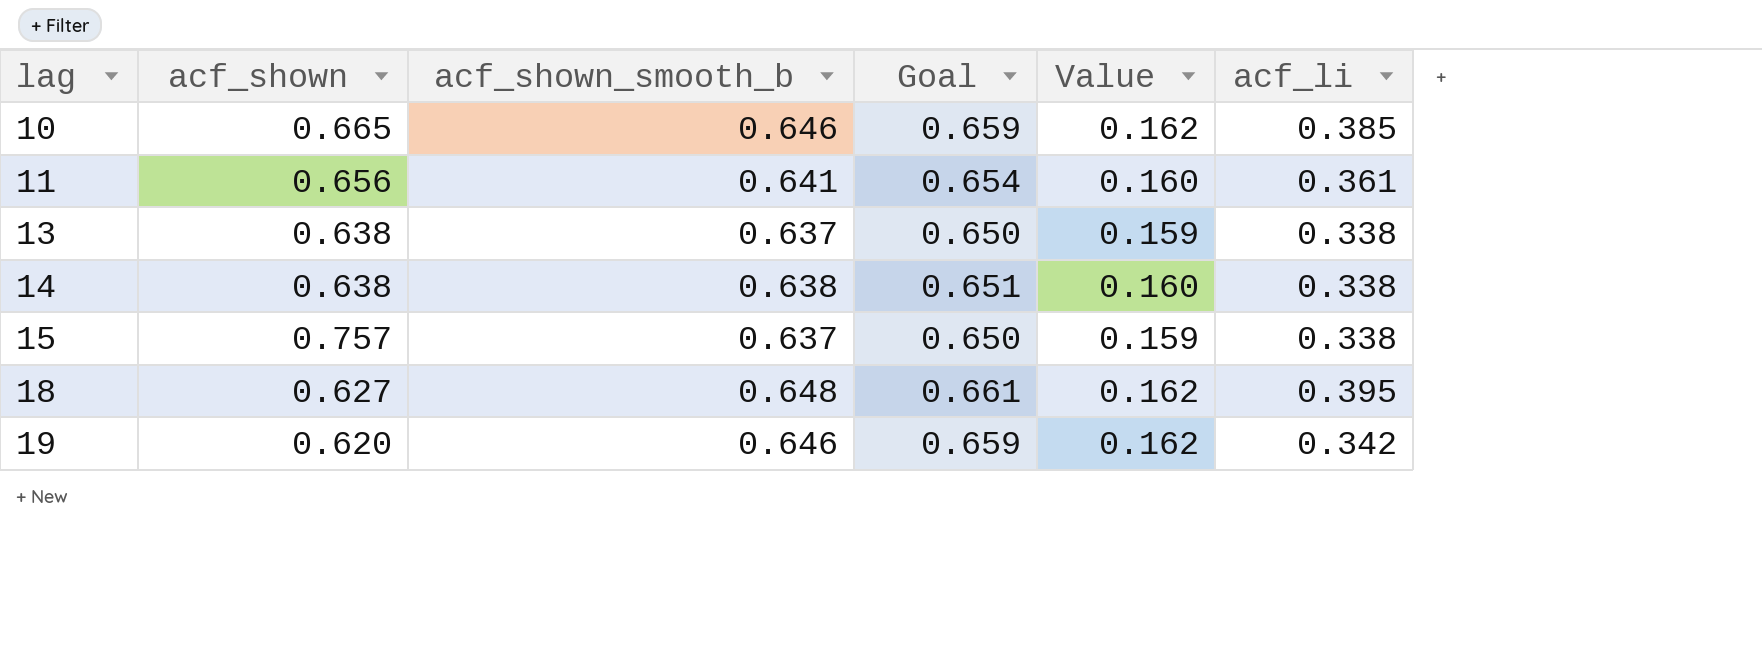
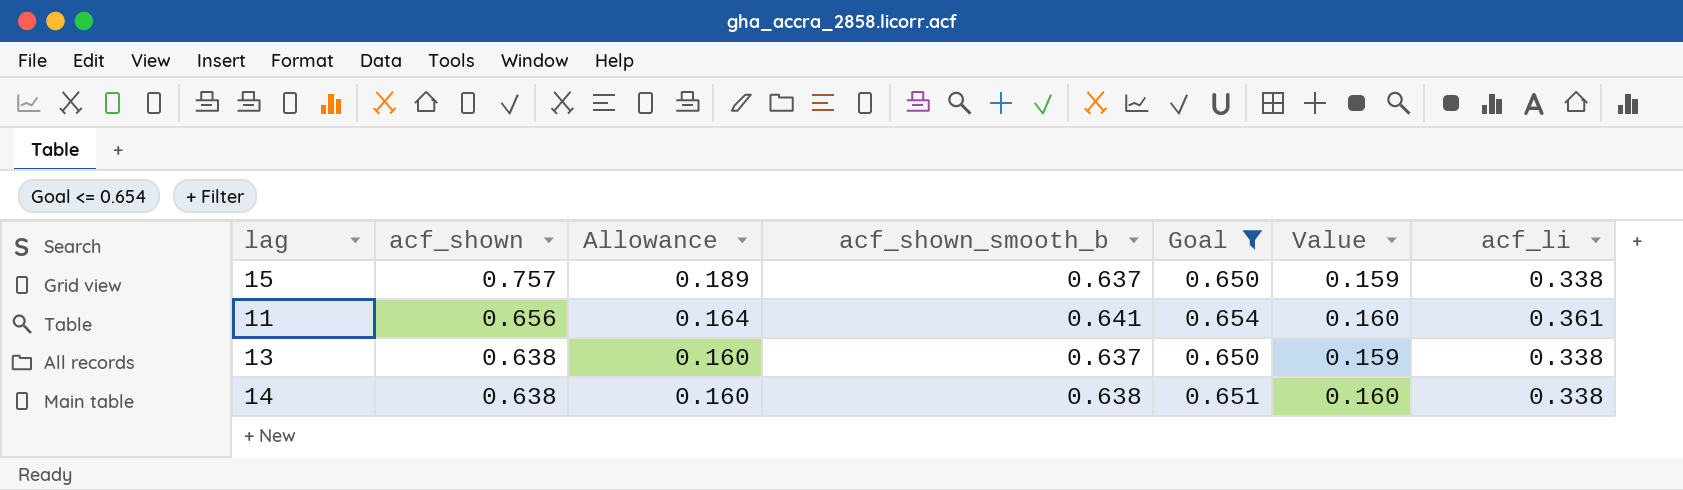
filter: none -> Goal <= 0.654
row order: lag ascending -> acf_shown descending
column Allowance | formula: none -> [acf_shown] * 0.25

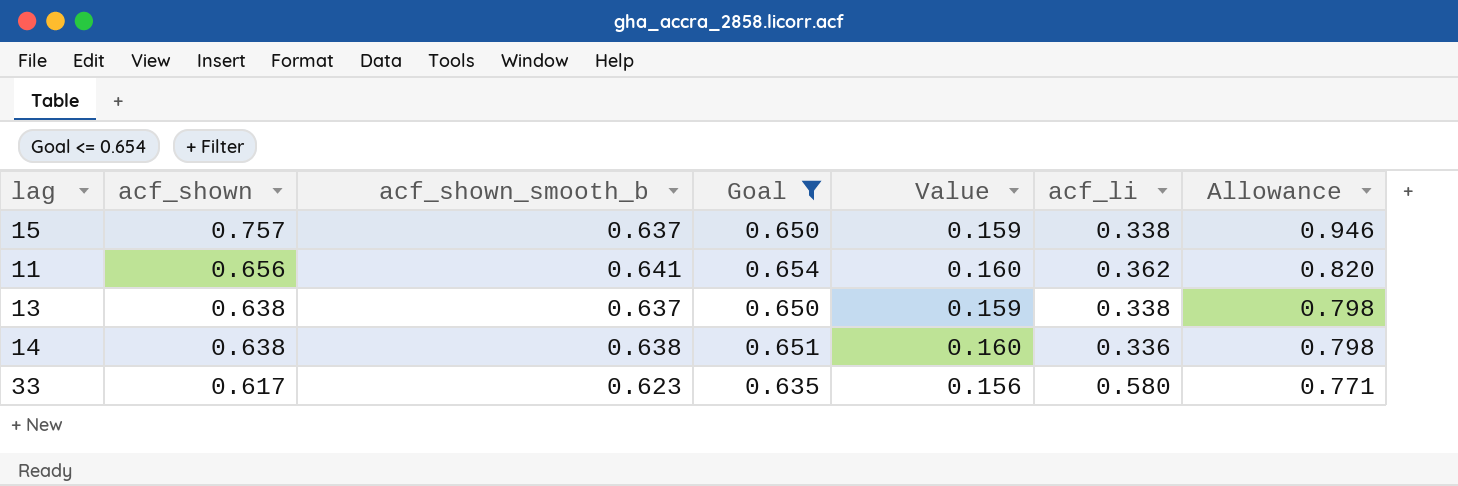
column Allowance | formula: [acf_shown] * 0.25 -> [acf_shown] * 1.25
column Allowance | position: 3 -> 7
11 | acf_li: 0.361 -> 0.362
14 | acf_li: 0.338 -> 0.336
row 33: none -> 0.617 | 0.623 | 0.635 | 0.156 | 0.580 | 0.771

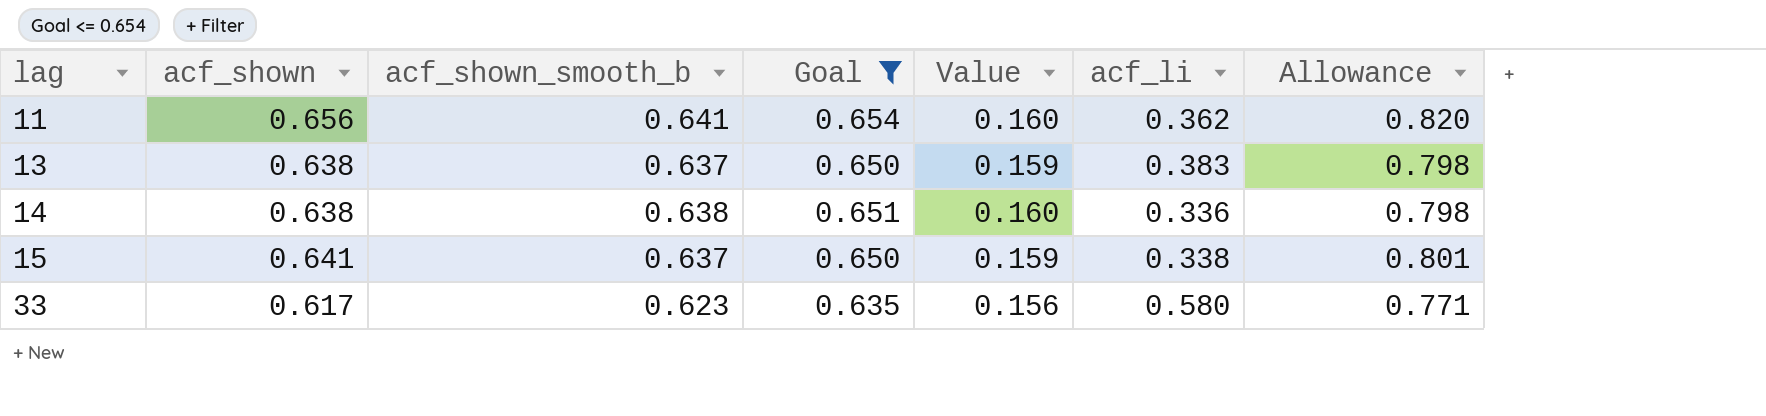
row order: acf_shown descending -> lag ascending
13 | acf_li: 0.338 -> 0.383
15 | acf_shown: 0.757 -> 0.641
15 | Allowance: 0.946 -> 0.801

